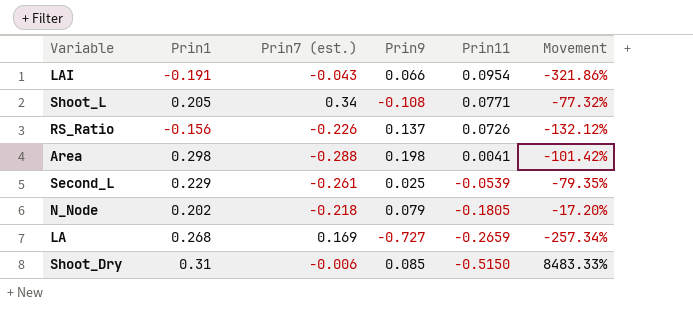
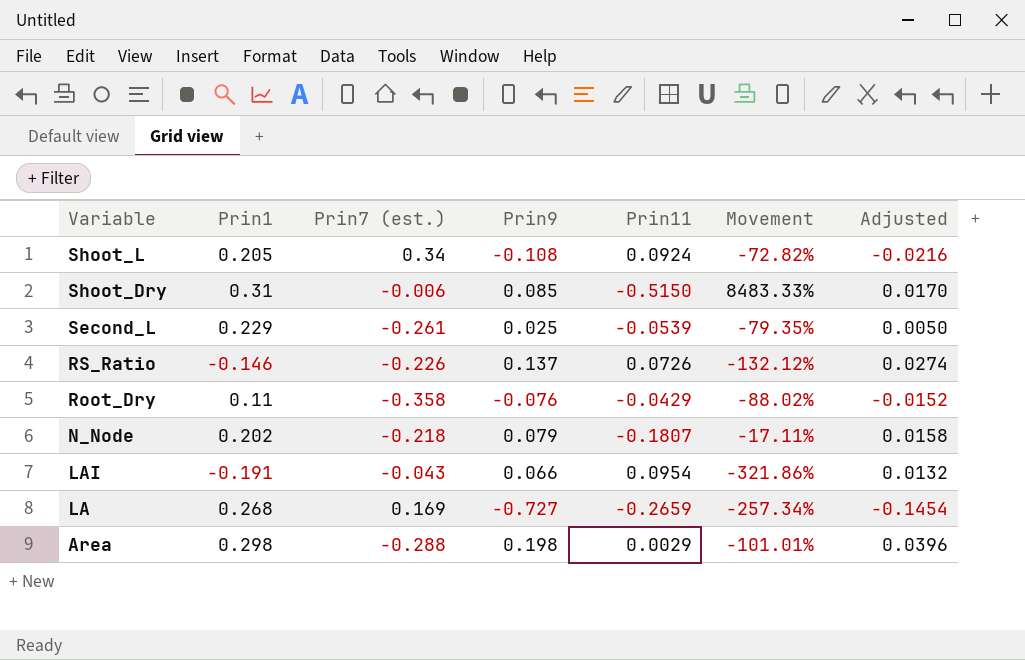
row order: Prin11 descending -> Variable descending
column Adjusted | formula: none -> [Prin9] * 0.2
Shoot_L | Prin11: 0.0771 -> 0.0924
Shoot_L | Movement: -77.32% -> -72.82%
RS_Ratio | Prin1: -0.156 -> -0.146
row Root_Dry: none -> 0.11 | -0.358 | -0.076 | -0.0429 | -88.02% | -0.0152
N_Node | Prin11: -0.1805 -> -0.1807
N_Node | Movement: -17.20% -> -17.11%
Area | Prin11: 0.0041 -> 0.0029
Area | Movement: -101.42% -> -101.01%

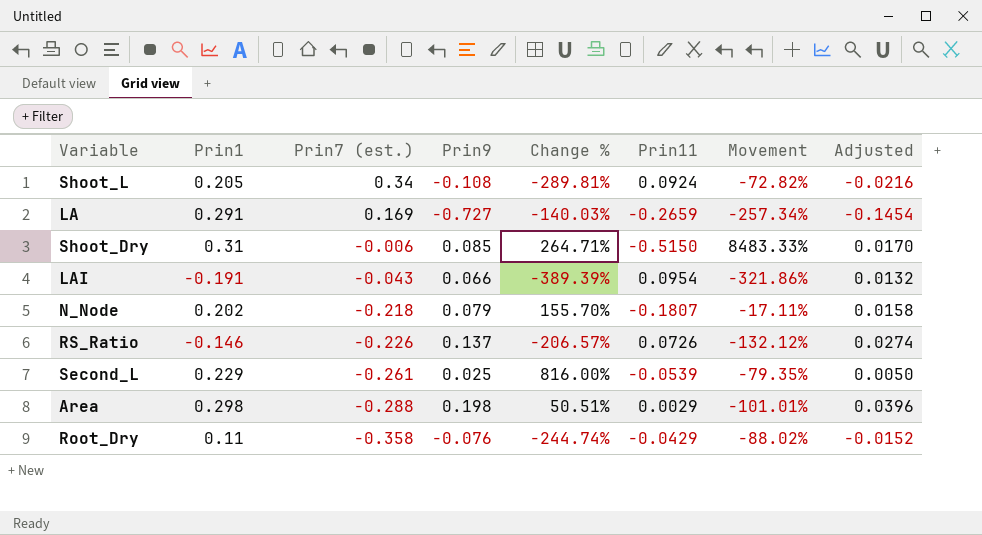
row order: Variable descending -> Prin7 (est.) descending
column Change % | formula: none -> ([Prin1] - [Prin9]) / [Prin9]
LA | Prin1: 0.268 -> 0.291

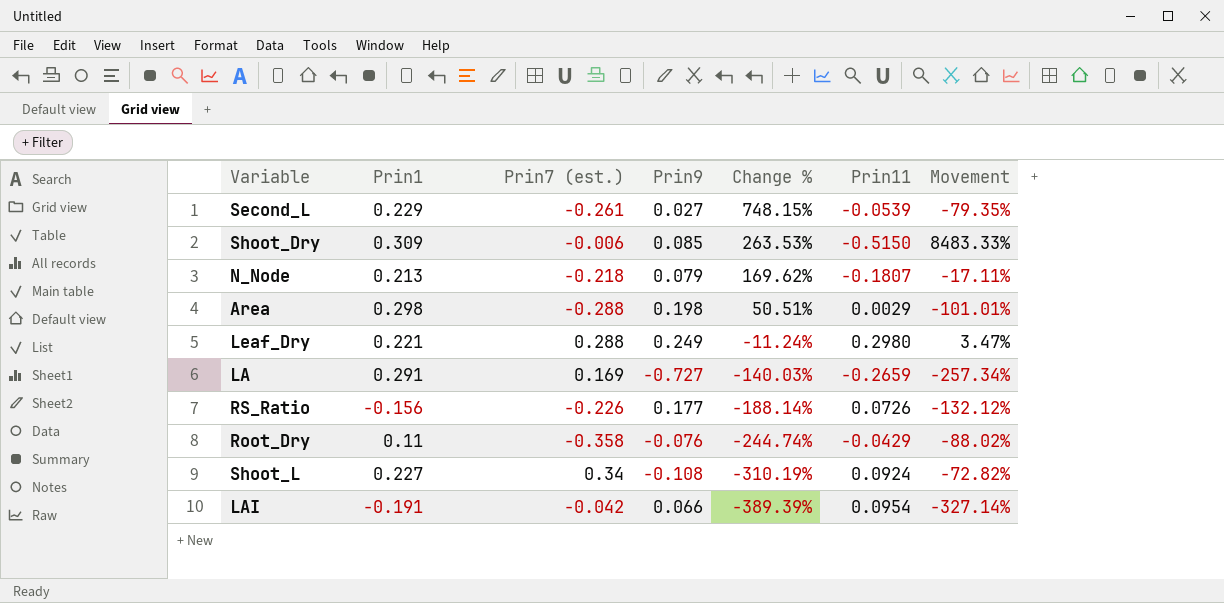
row order: Prin7 (est.) descending -> Change % descending
column Adjusted | formula: [Prin9] * 0.2 -> none
Second_L | Prin9: 0.025 -> 0.027
Second_L | Change %: 816.00% -> 748.15%
Shoot_Dry | Prin1: 0.31 -> 0.309
Shoot_Dry | Change %: 264.71% -> 263.53%
N_Node | Prin1: 0.202 -> 0.213
N_Node | Change %: 155.70% -> 169.62%
row Leaf_Dry: none -> 0.221 | 0.288 | 0.249 | -11.24% | 0.2980 | 3.47%
RS_Ratio | Prin1: -0.146 -> -0.156
RS_Ratio | Prin9: 0.137 -> 0.177
RS_Ratio | Change %: -206.57% -> -188.14%
Shoot_L | Prin1: 0.205 -> 0.227
Shoot_L | Change %: -289.81% -> -310.19%
LAI | Prin7 (est.): -0.043 -> -0.042
LAI | Movement: -321.86% -> -327.14%

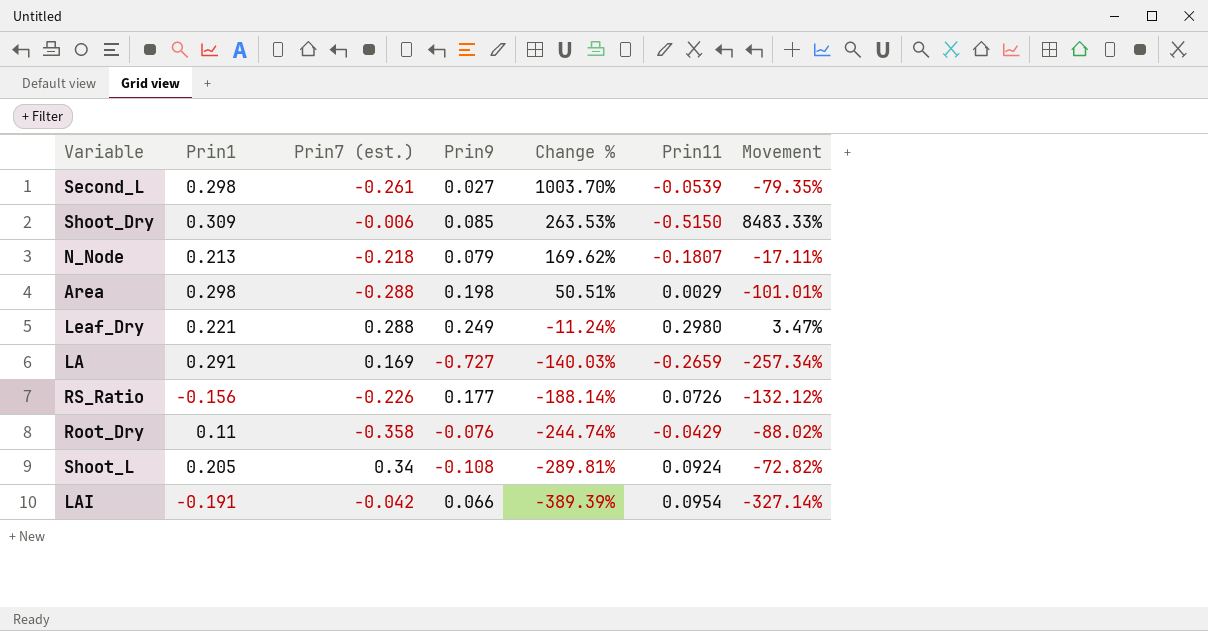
Second_L | Prin1: 0.229 -> 0.298
Second_L | Change %: 748.15% -> 1003.70%
Shoot_L | Prin1: 0.227 -> 0.205
Shoot_L | Change %: -310.19% -> -289.81%

